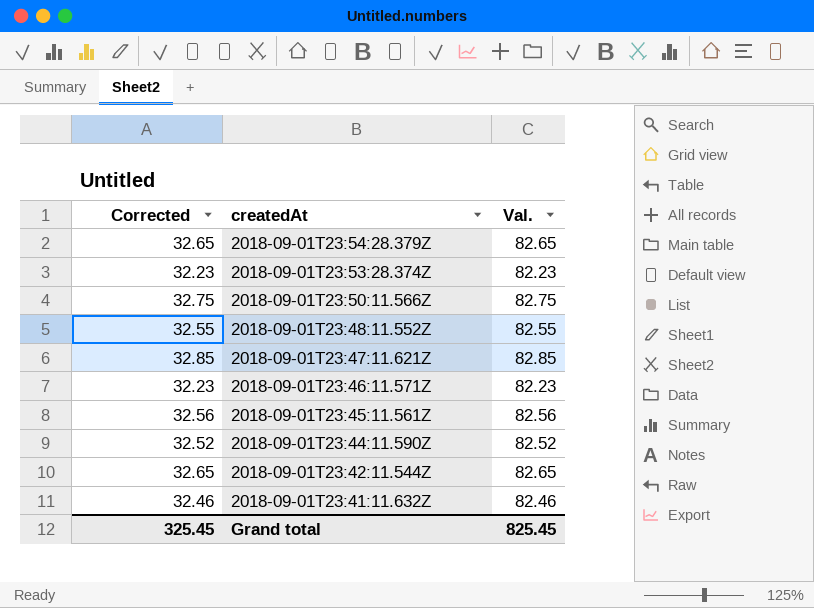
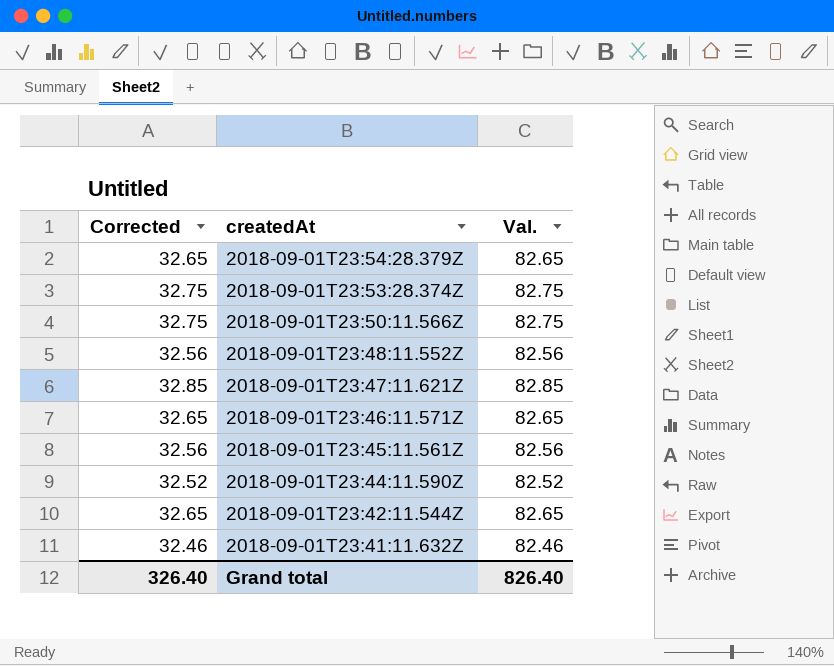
2018-09-01T23:53:28.374Z | Corrected: 32.23 -> 32.75
2018-09-01T23:53:28.374Z | Val.: 82.23 -> 82.75
2018-09-01T23:48:11.552Z | Corrected: 32.55 -> 32.56
2018-09-01T23:48:11.552Z | Val.: 82.55 -> 82.56
2018-09-01T23:46:11.571Z | Corrected: 32.23 -> 32.65
2018-09-01T23:46:11.571Z | Val.: 82.23 -> 82.65
Grand total | Corrected: 325.45 -> 326.40
Grand total | Val.: 825.45 -> 826.40

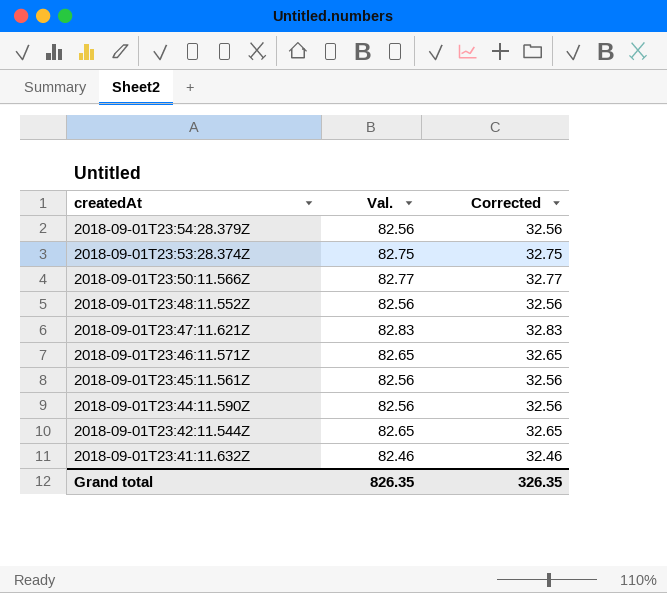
column Corrected | position: 1 -> 3
2018-09-01T23:54:28.379Z | Val.: 82.65 -> 82.56
2018-09-01T23:54:28.379Z | Corrected: 32.65 -> 32.56
2018-09-01T23:50:11.566Z | Val.: 82.75 -> 82.77
2018-09-01T23:50:11.566Z | Corrected: 32.75 -> 32.77
2018-09-01T23:47:11.621Z | Val.: 82.85 -> 82.83
2018-09-01T23:47:11.621Z | Corrected: 32.85 -> 32.83
2018-09-01T23:44:11.590Z | Val.: 82.52 -> 82.56
2018-09-01T23:44:11.590Z | Corrected: 32.52 -> 32.56
Grand total | Val.: 826.40 -> 826.35
Grand total | Corrected: 326.40 -> 326.35

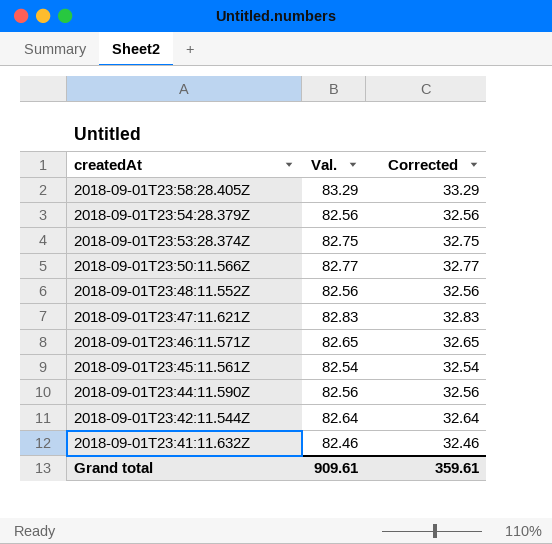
row 2018-09-01T23:58:28.405Z: none -> 83.29 | 33.29
2018-09-01T23:45:11.561Z | Val.: 82.56 -> 82.54
2018-09-01T23:45:11.561Z | Corrected: 32.56 -> 32.54
2018-09-01T23:42:11.544Z | Val.: 82.65 -> 82.64
2018-09-01T23:42:11.544Z | Corrected: 32.65 -> 32.64
Grand total | Val.: 826.35 -> 909.61
Grand total | Corrected: 326.35 -> 359.61

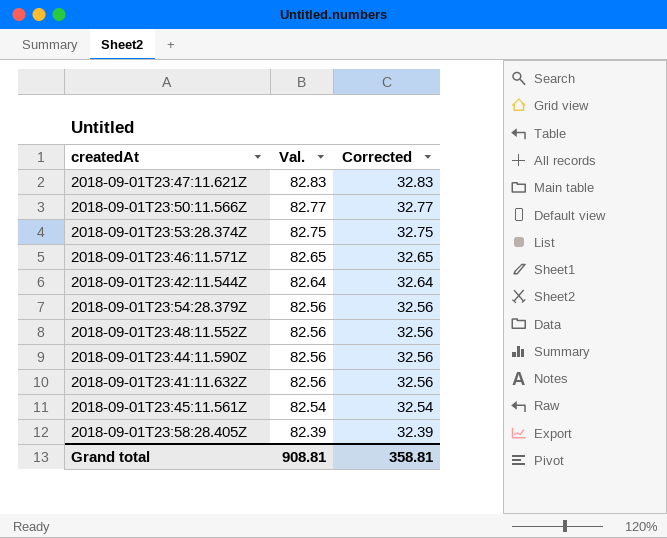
row order: createdAt descending -> Val. descending
2018-09-01T23:41:11.632Z | Val.: 82.46 -> 82.56
2018-09-01T23:41:11.632Z | Corrected: 32.46 -> 32.56
2018-09-01T23:58:28.405Z | Val.: 83.29 -> 82.39
2018-09-01T23:58:28.405Z | Corrected: 33.29 -> 32.39
Grand total | Val.: 909.61 -> 908.81
Grand total | Corrected: 359.61 -> 358.81

